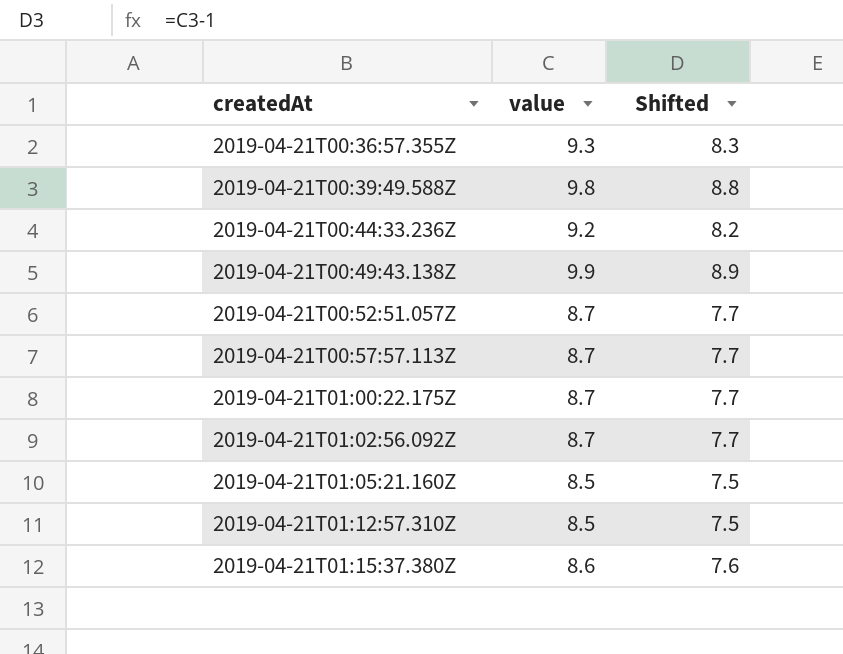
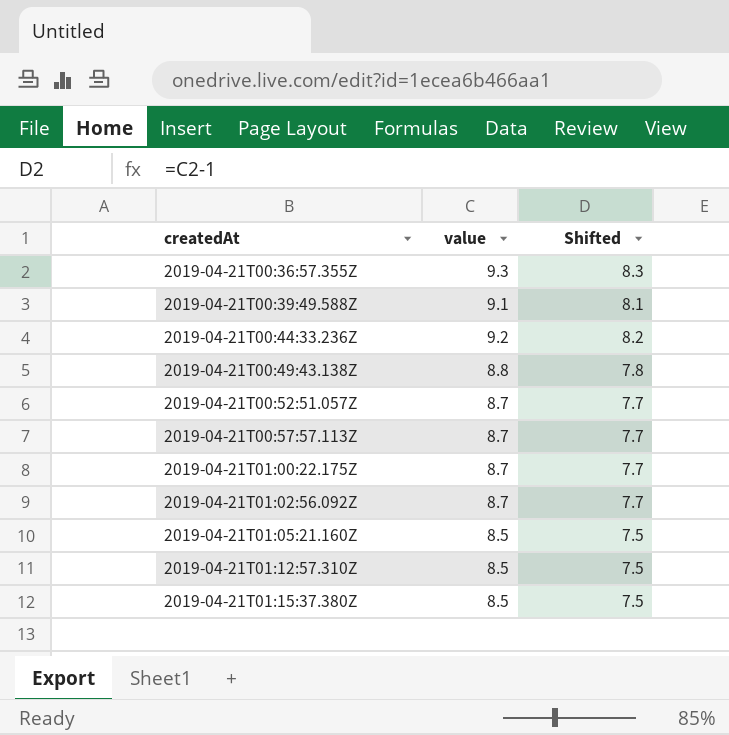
2019-04-21T00:39:49.588Z | value: 9.8 -> 9.1
2019-04-21T00:39:49.588Z | Shifted: 8.8 -> 8.1
2019-04-21T00:49:43.138Z | value: 9.9 -> 8.8
2019-04-21T00:49:43.138Z | Shifted: 8.9 -> 7.8
2019-04-21T01:15:37.380Z | value: 8.6 -> 8.5
2019-04-21T01:15:37.380Z | Shifted: 7.6 -> 7.5

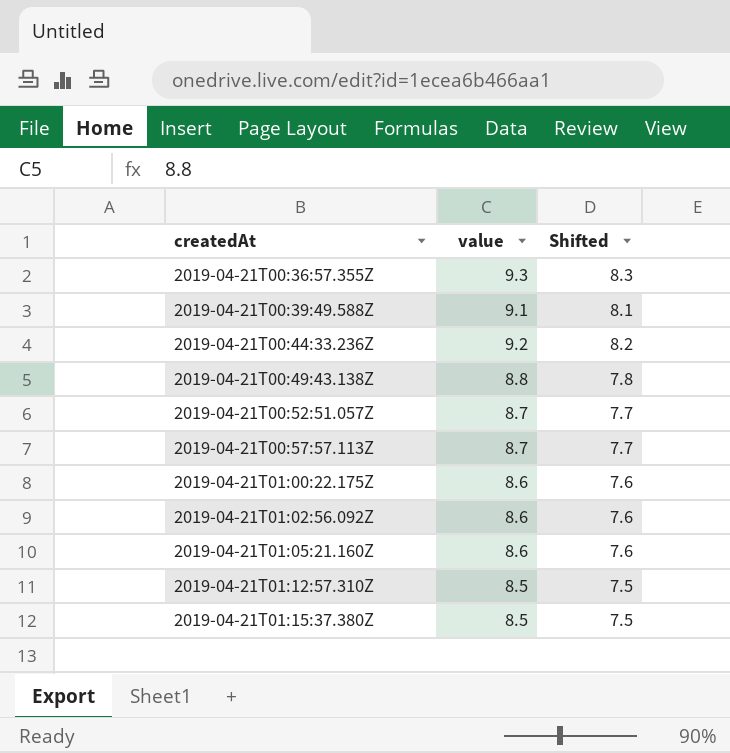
2019-04-21T01:00:22.175Z | value: 8.7 -> 8.6
2019-04-21T01:00:22.175Z | Shifted: 7.7 -> 7.6
2019-04-21T01:02:56.092Z | value: 8.7 -> 8.6
2019-04-21T01:02:56.092Z | Shifted: 7.7 -> 7.6
2019-04-21T01:05:21.160Z | value: 8.5 -> 8.6
2019-04-21T01:05:21.160Z | Shifted: 7.5 -> 7.6

